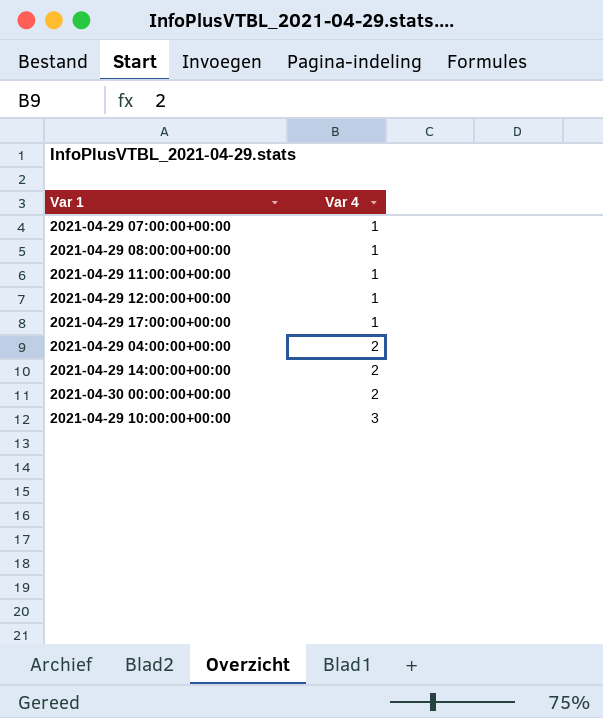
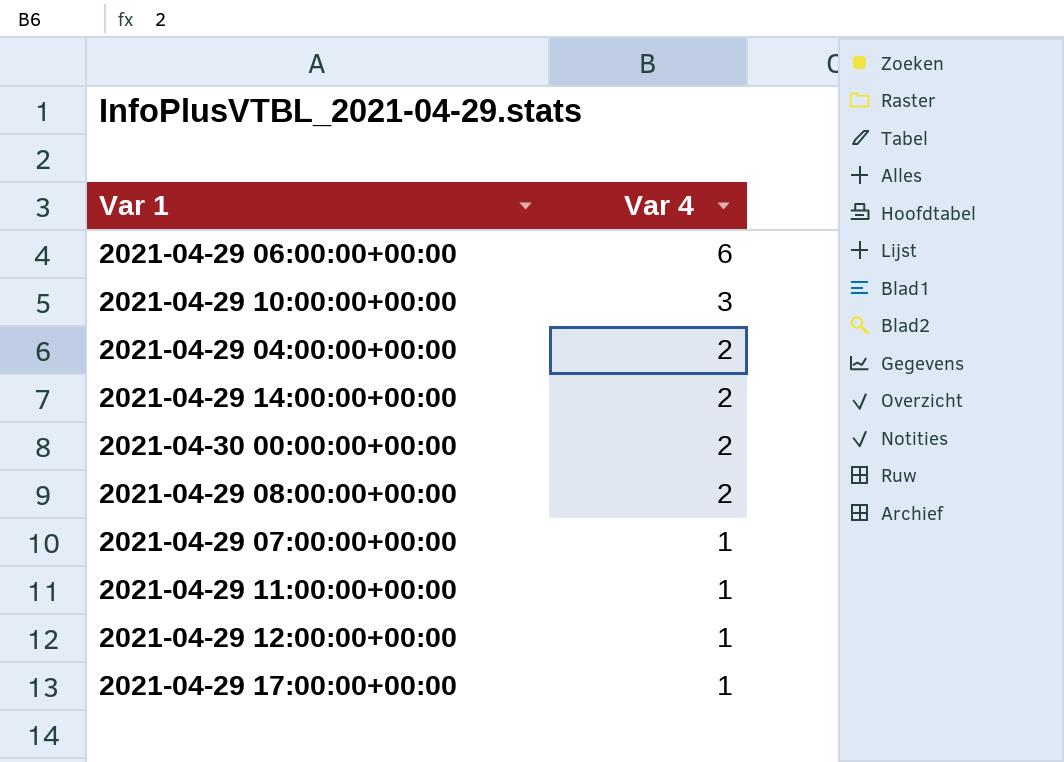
row order: Var 4 ascending -> Var 4 descending
row 2021-04-29 06:00:00+00:00: none -> 6
2021-04-29 08:00:00+00:00 | Var 4: 1 -> 2

